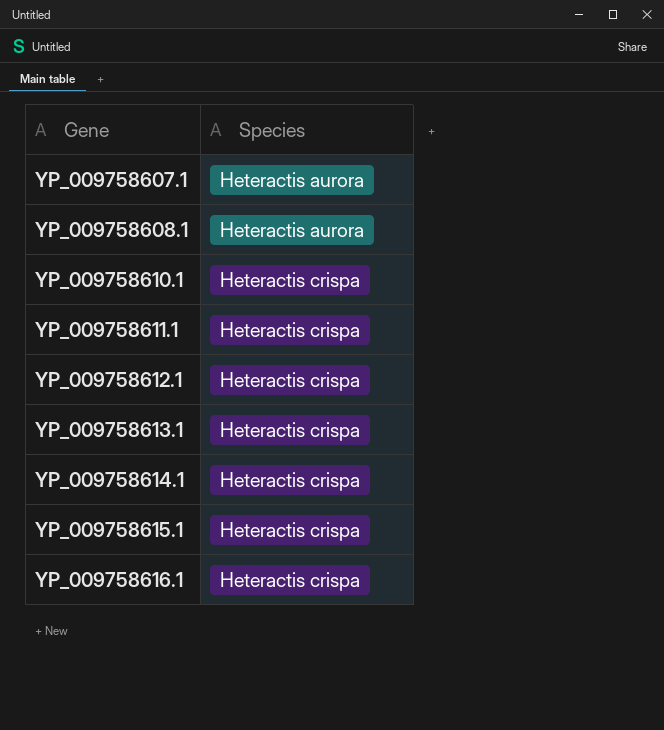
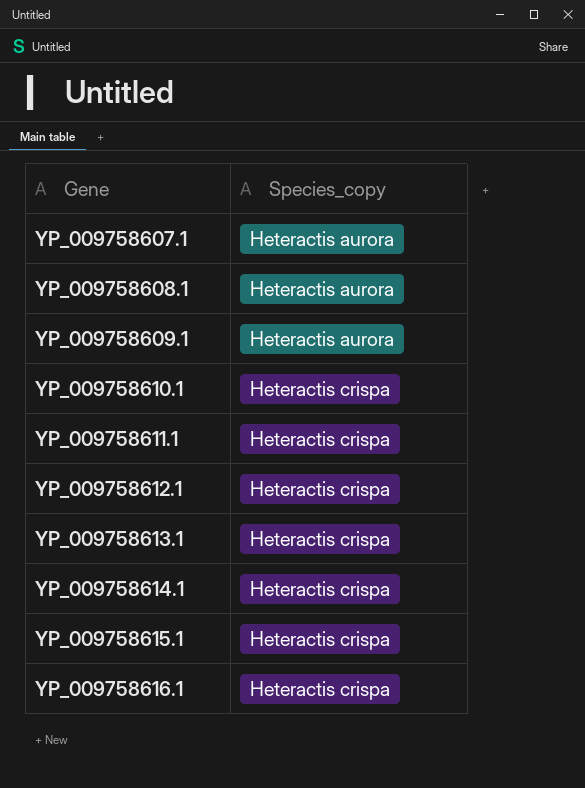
column name: Species -> Species_copy
row YP_009758609.1: none -> Heteractis aurora

